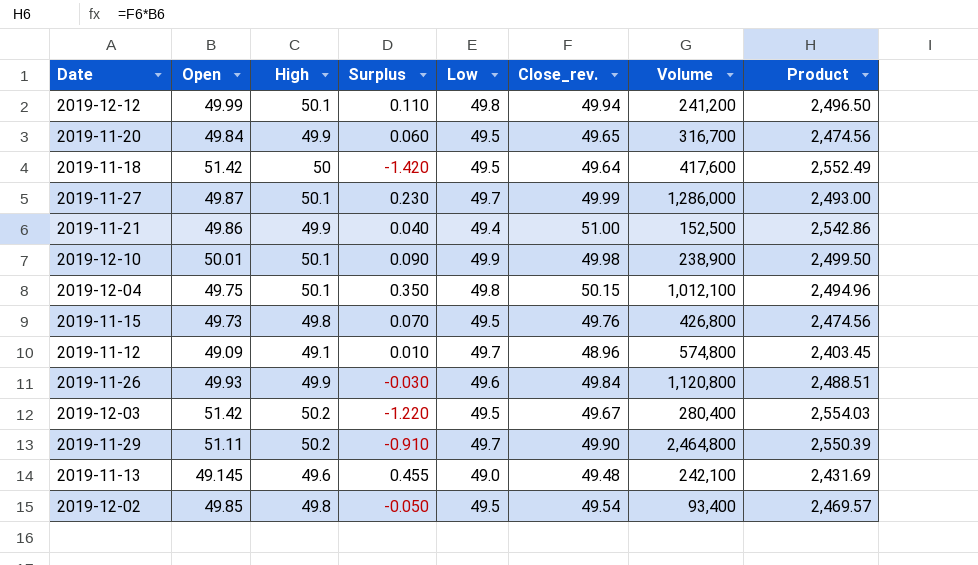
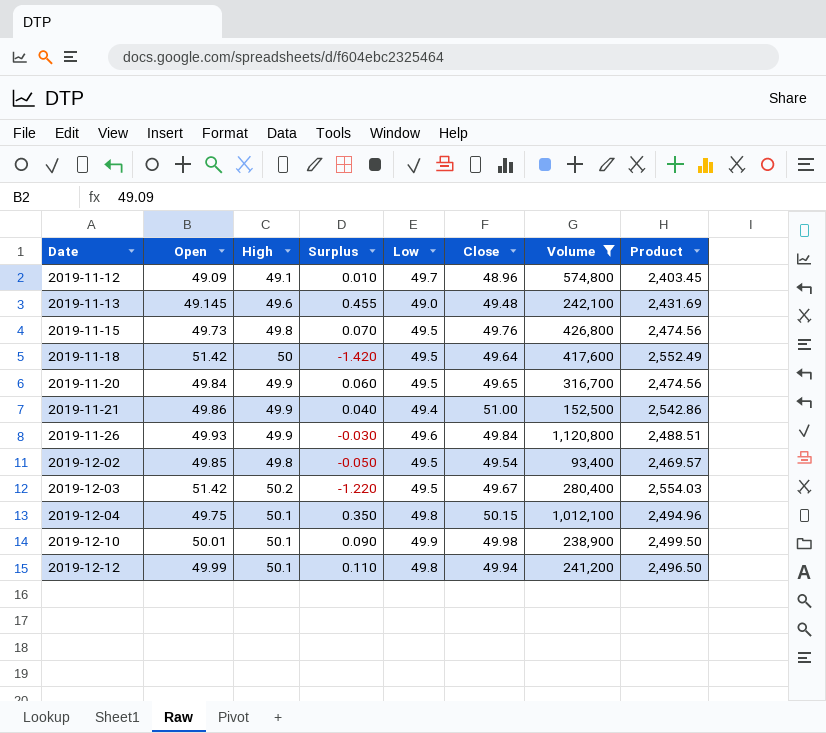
filter: none -> Volume <= 1,120,800
row order: none -> Date ascending
column name: Close_rev. -> Close

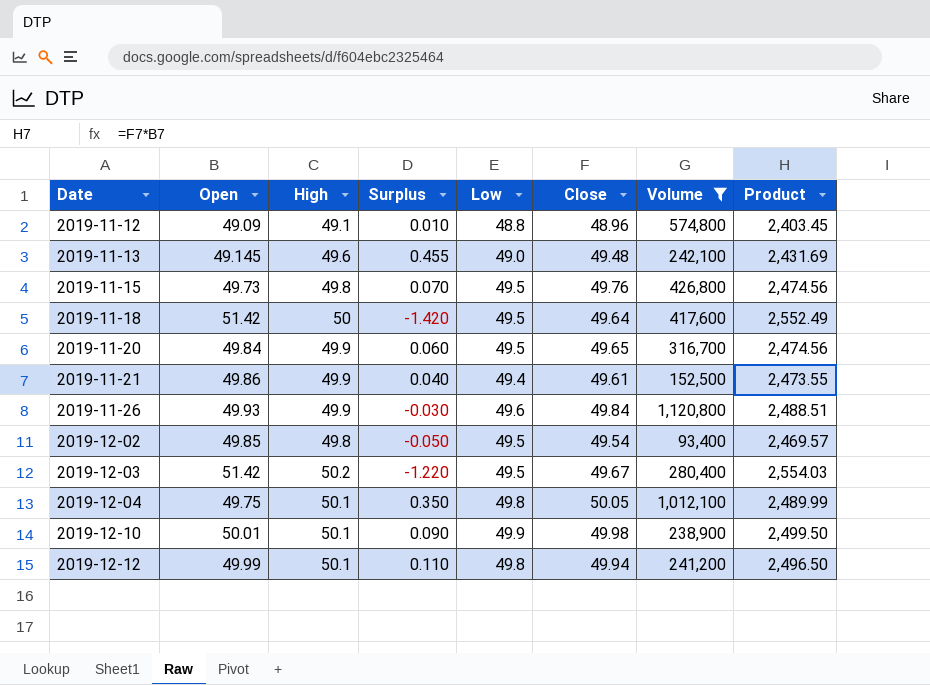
2019-11-12 | Low: 49.7 -> 48.8
2019-11-21 | Close: 51.00 -> 49.61
2019-11-21 | Product: 2,542.86 -> 2,473.55
2019-12-04 | Close: 50.15 -> 50.05
2019-12-04 | Product: 2,494.96 -> 2,489.99

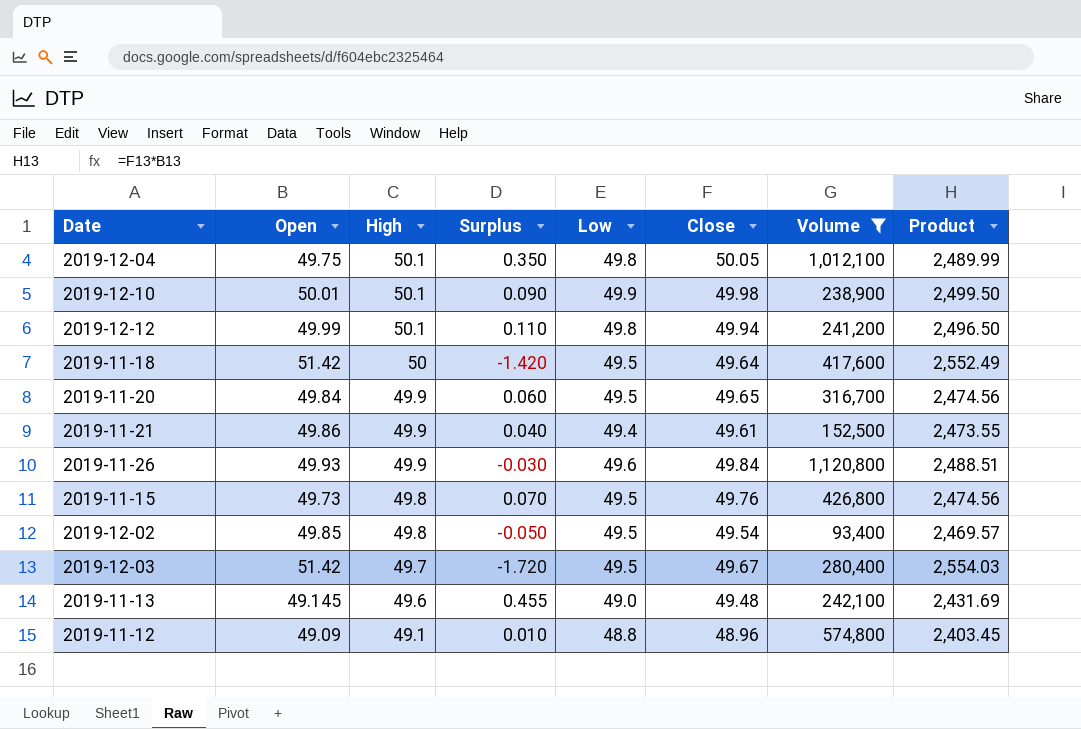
row order: Date ascending -> High descending
2019-12-03 | High: 50.2 -> 49.7
2019-12-03 | Surplus: -1.220 -> -1.720

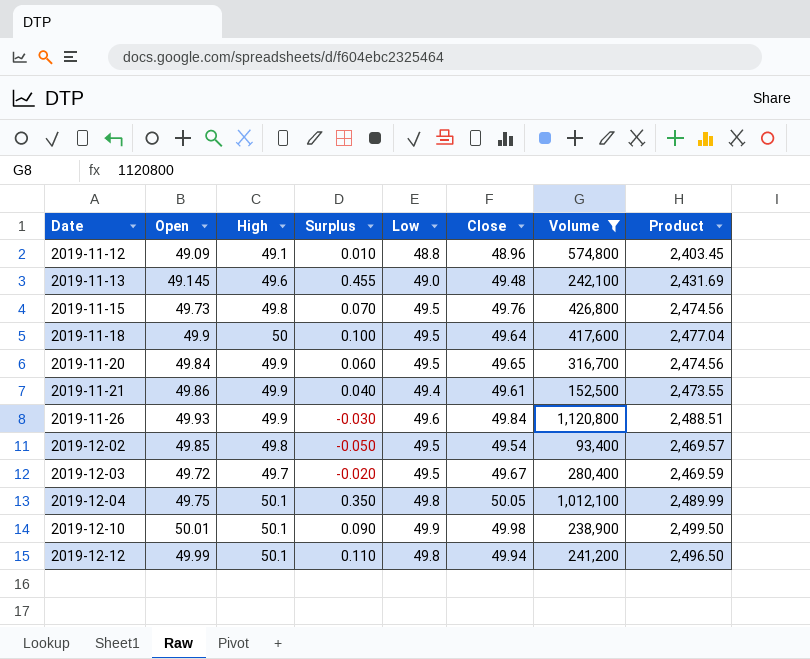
row order: High descending -> Date ascending
2019-11-18 | Open: 51.42 -> 49.9
2019-11-18 | Surplus: -1.420 -> 0.100
2019-11-18 | Product: 2,552.49 -> 2,477.04
2019-12-03 | Open: 51.42 -> 49.72
2019-12-03 | Surplus: -1.720 -> -0.020
2019-12-03 | Product: 2,554.03 -> 2,469.59

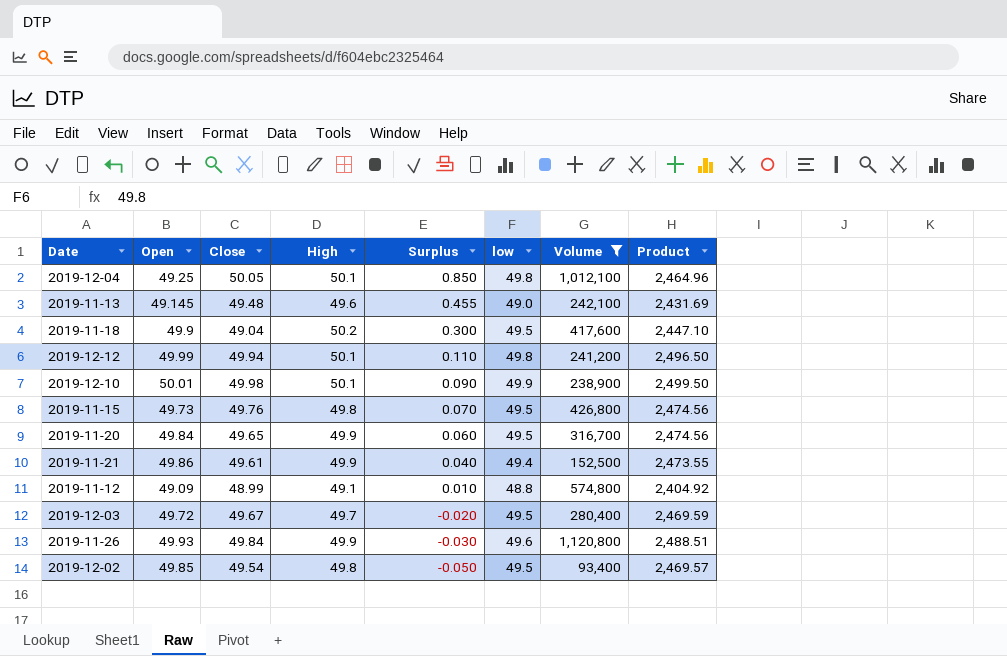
row order: Date ascending -> Surplus descending
column Close | position: 6 -> 3
column name: Low -> low
2019-12-04 | Open: 49.75 -> 49.25
2019-12-04 | Surplus: 0.350 -> 0.850
2019-12-04 | Product: 2,489.99 -> 2,464.96
2019-11-18 | Close: 49.64 -> 49.04
2019-11-18 | High: 50 -> 50.2
2019-11-18 | Surplus: 0.100 -> 0.300
2019-11-18 | Product: 2,477.04 -> 2,447.10
2019-11-12 | Close: 48.96 -> 48.99
2019-11-12 | Product: 2,403.45 -> 2,404.92

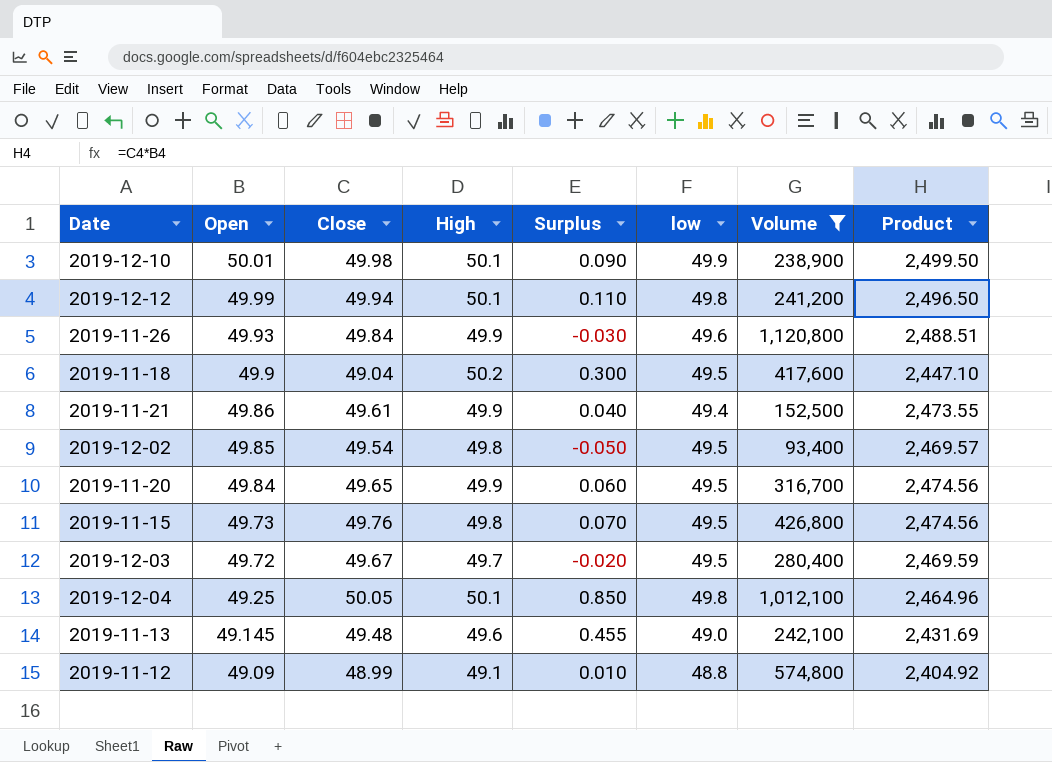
row order: Surplus descending -> Open descending

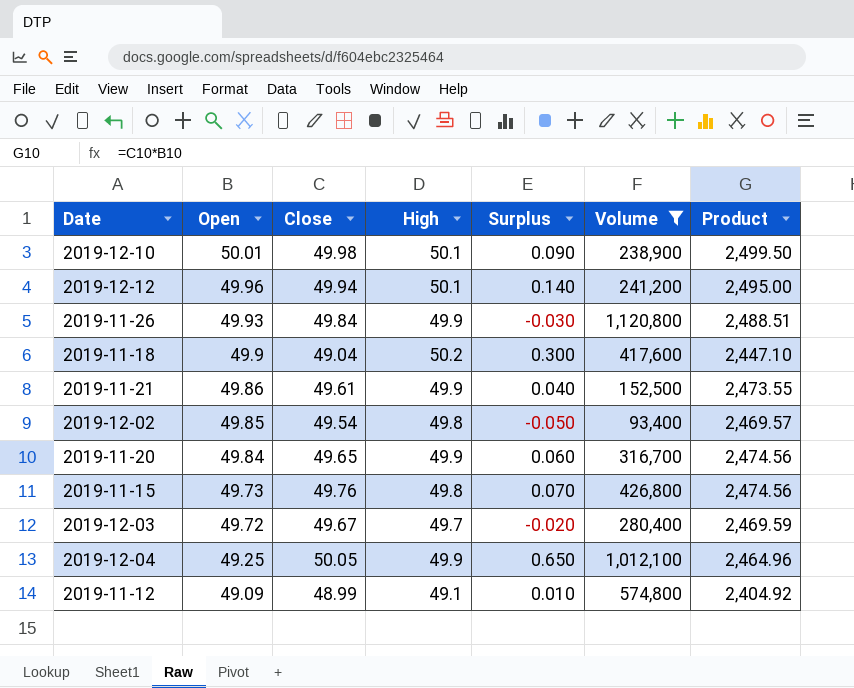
column low | position: 6 -> none
row 2019-11-13: 49.145 | 49.48 | 49.6 | 0.455 | 49.0 | 242,100 | 2,431.69 -> none
2019-12-12 | Open: 49.99 -> 49.96
2019-12-12 | Surplus: 0.110 -> 0.140
2019-12-12 | Product: 2,496.50 -> 2,495.00
2019-12-04 | High: 50.1 -> 49.9
2019-12-04 | Surplus: 0.850 -> 0.650

